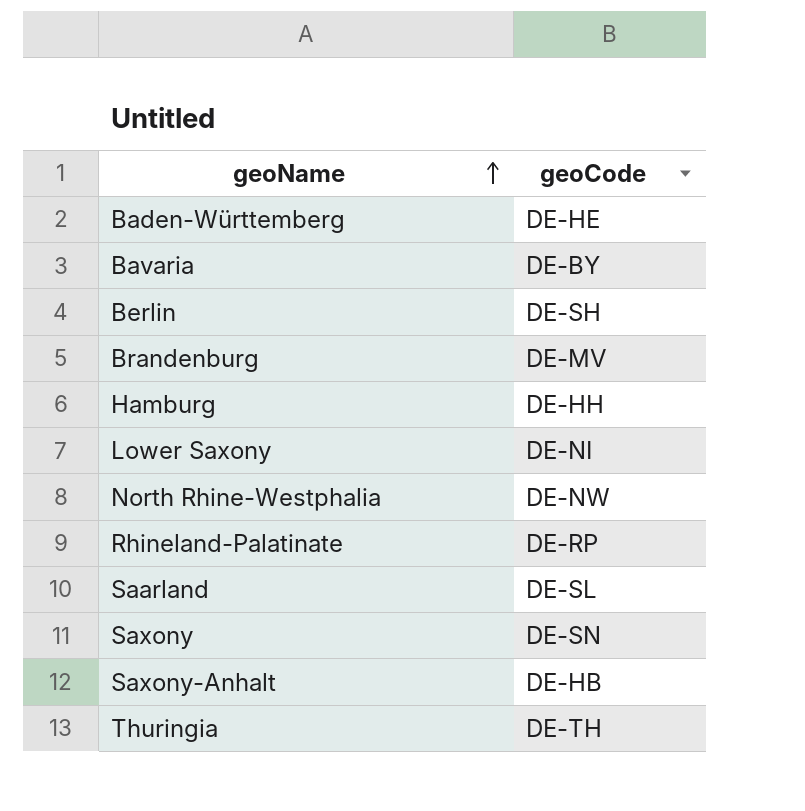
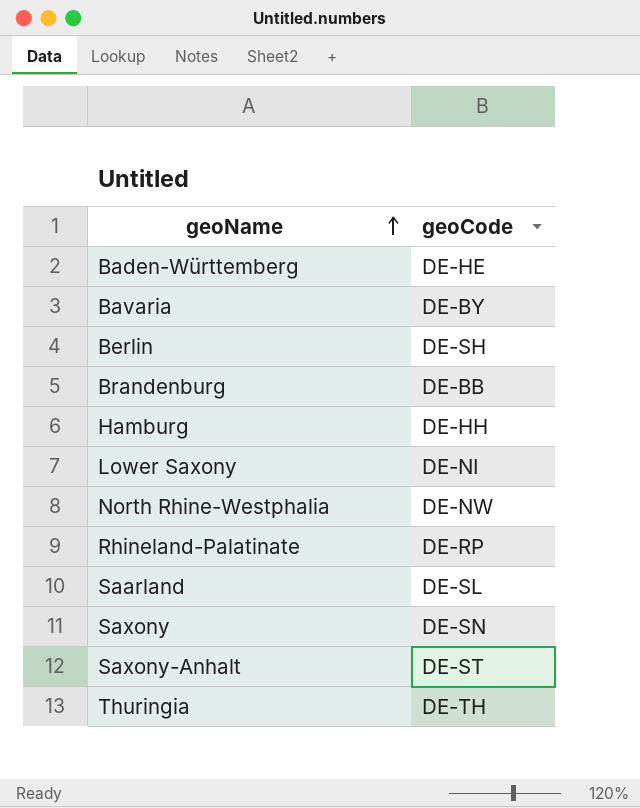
Brandenburg | geoCode: DE-MV -> DE-BB
Saxony-Anhalt | geoCode: DE-HB -> DE-ST

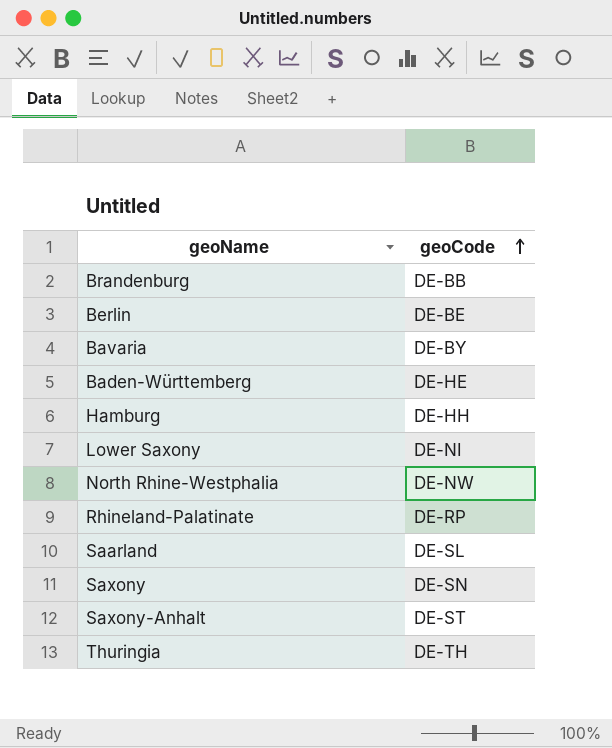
row order: geoName ascending -> geoCode ascending
Berlin | geoCode: DE-SH -> DE-BE

